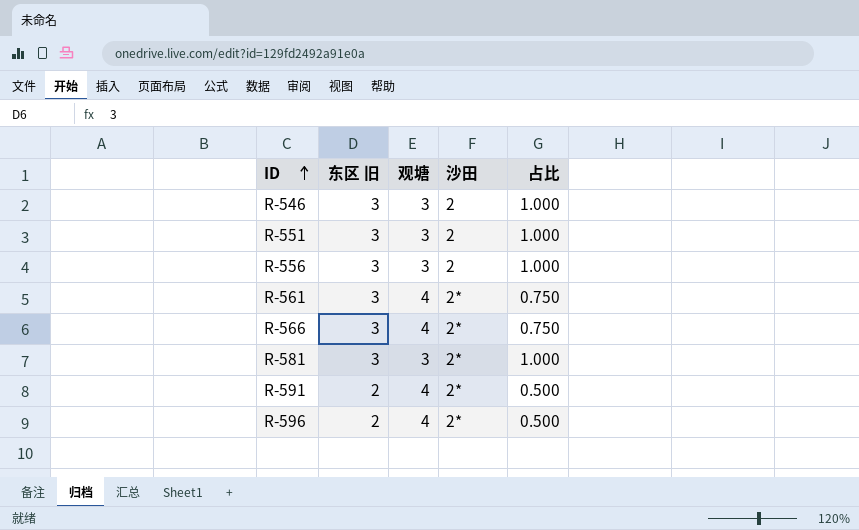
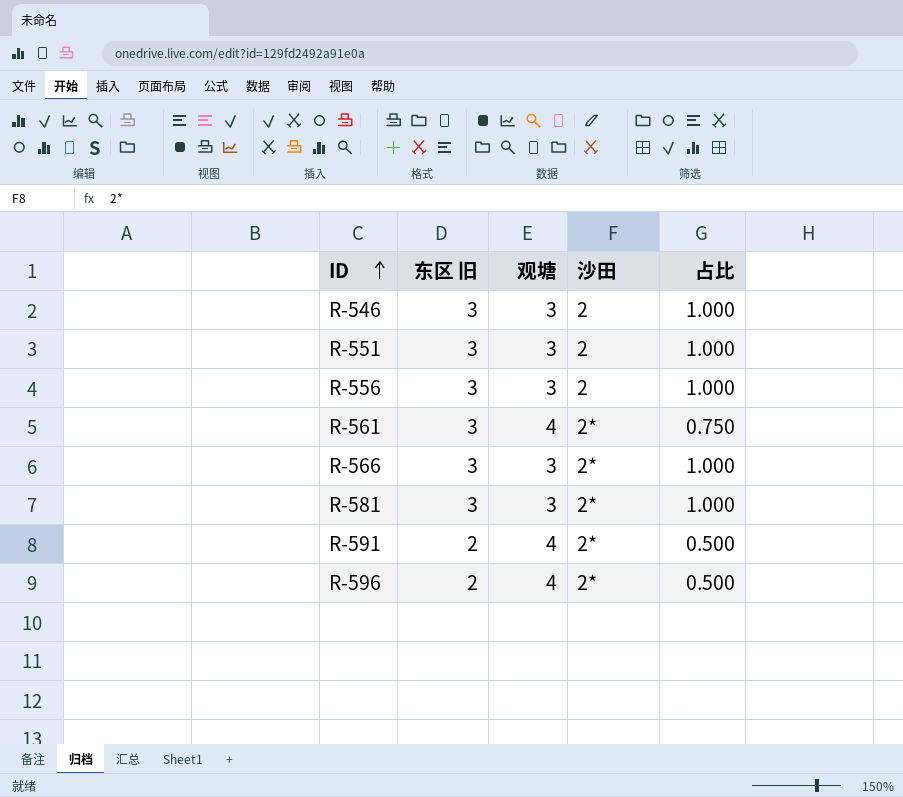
R-566 | 观塘: 4 -> 3
R-566 | 占比: 0.750 -> 1.000

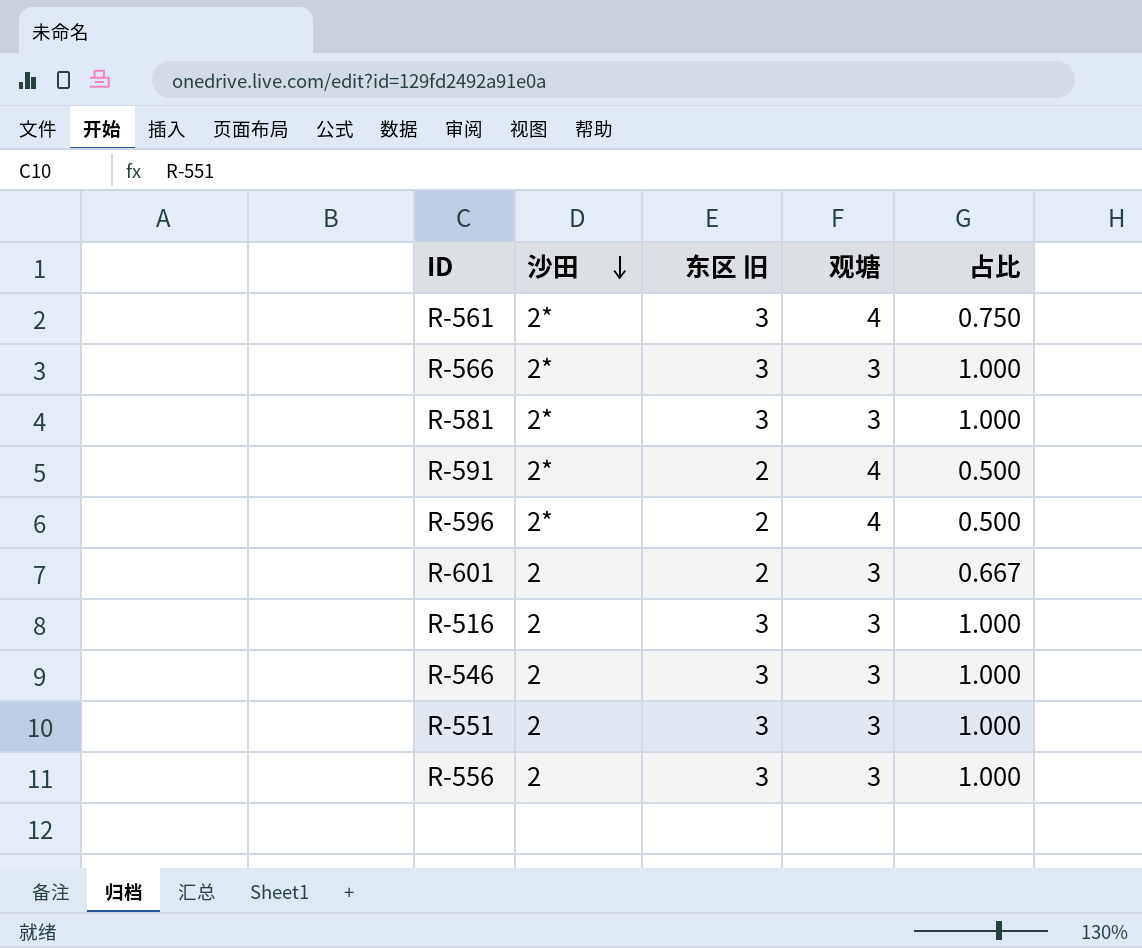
row order: ID ascending -> 沙田 descending
column 沙田 | position: 4 -> 2
row R-601: none -> 2 | 2 | 3 | 0.667
row R-516: none -> 2 | 3 | 3 | 1.000

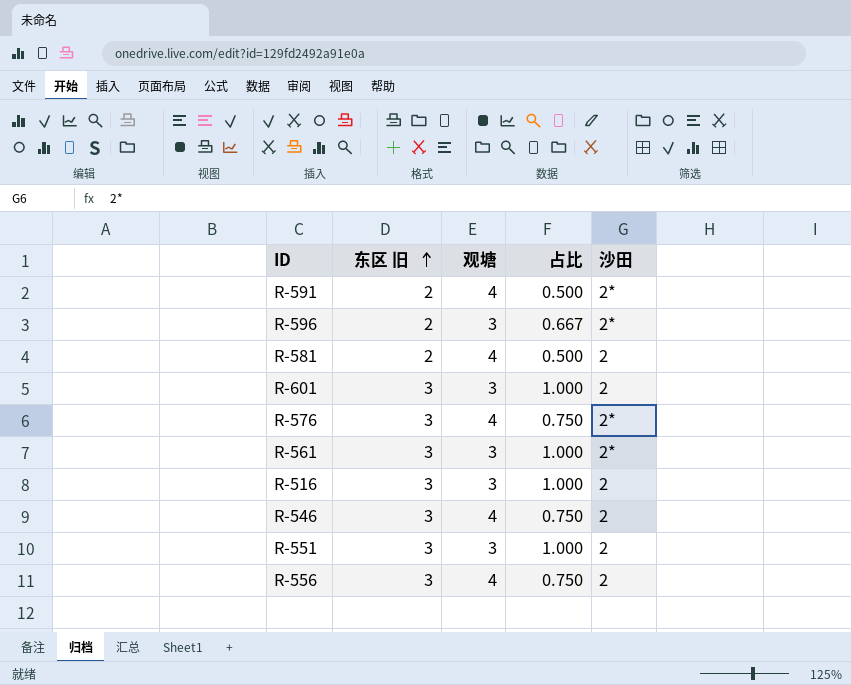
row order: 沙田 descending -> 东区 旧 ascending
column 沙田 | position: 2 -> 5
row R-566: 2* | 3 | 3 | 1.000 -> none
R-596 | 观塘: 4 -> 3
R-596 | 占比: 0.500 -> 0.667
R-581 | 东区 旧: 3 -> 2
R-581 | 观塘: 3 -> 4
R-581 | 占比: 1.000 -> 0.500
R-581 | 沙田: 2* -> 2
R-601 | 东区 旧: 2 -> 3
R-601 | 占比: 0.667 -> 1.000
row R-576: none -> 3 | 4 | 0.750 | 2*
R-561 | 观塘: 4 -> 3
R-561 | 占比: 0.750 -> 1.000
R-546 | 观塘: 3 -> 4
R-546 | 占比: 1.000 -> 0.750
R-556 | 观塘: 3 -> 4
R-556 | 占比: 1.000 -> 0.750

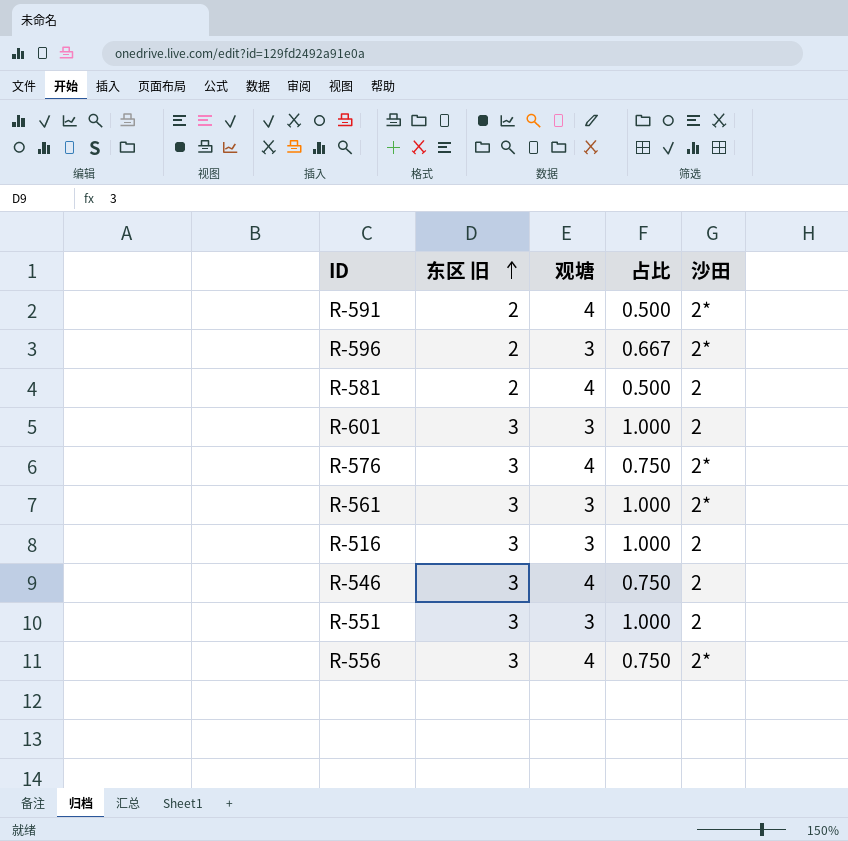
R-556 | 沙田: 2 -> 2*

